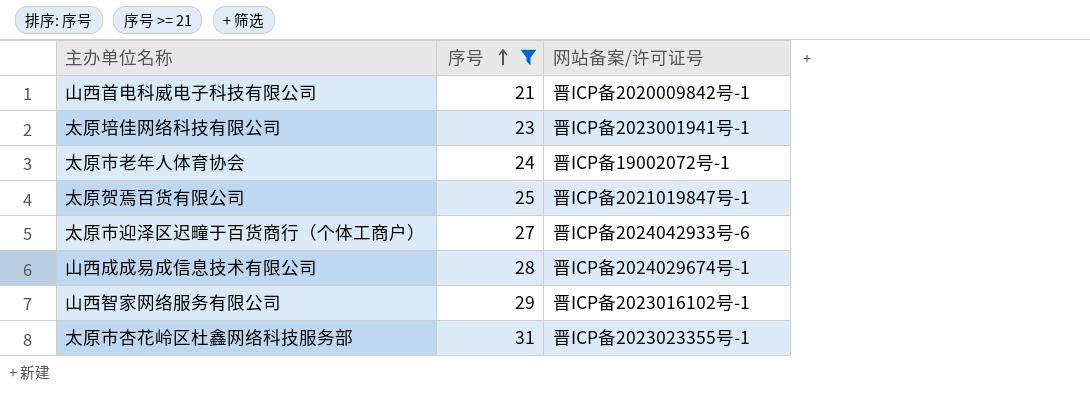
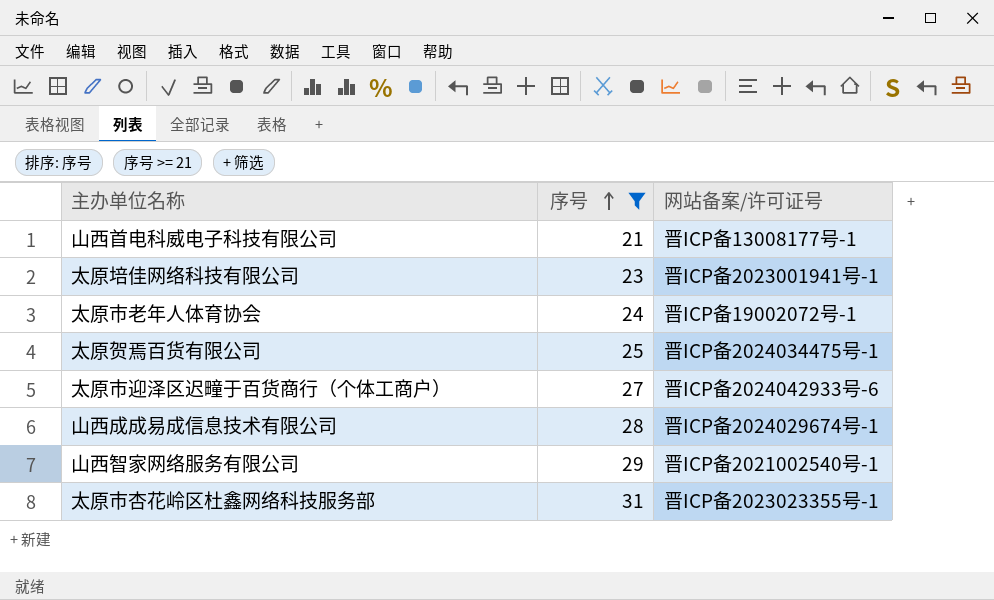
山西首电科威电子科技有限公司 | 网站备案/许可证号: 晋ICP备2020009842号-1 -> 晋ICP备13008177号-1
太原贺焉百货有限公司 | 网站备案/许可证号: 晋ICP备2021019847号-1 -> 晋ICP备2024034475号-1
山西智家网络服务有限公司 | 网站备案/许可证号: 晋ICP备2023016102号-1 -> 晋ICP备2021002540号-1

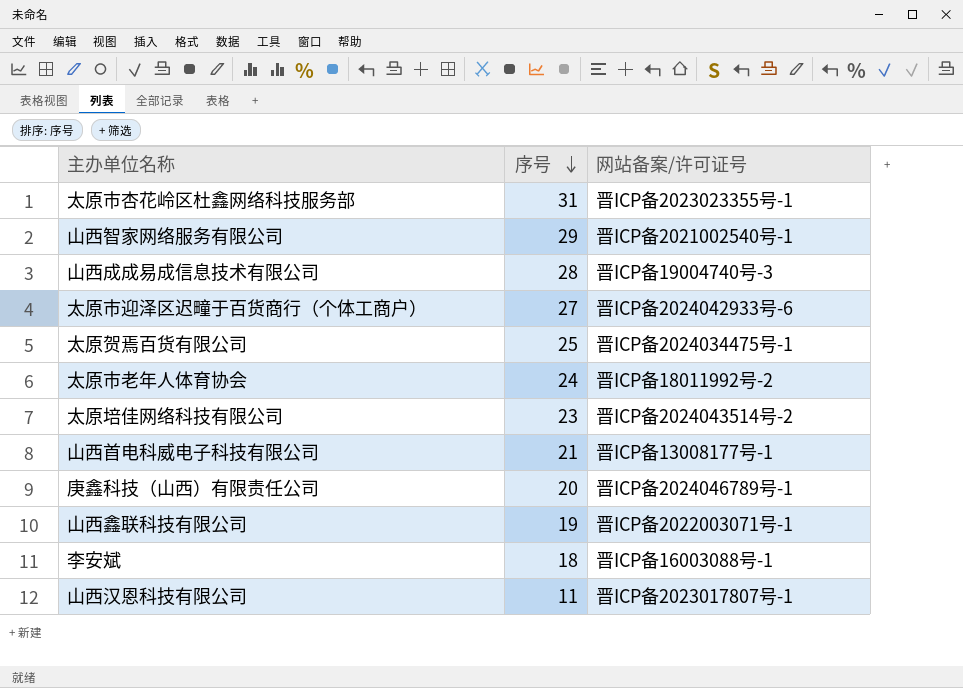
filter: 序号 >= 21 -> none
row order: 序号 ascending -> 序号 descending
山西成成易成信息技术有限公司 | 网站备案/许可证号: 晋ICP备2024029674号-1 -> 晋ICP备19004740号-3
太原市老年人体育协会 | 网站备案/许可证号: 晋ICP备19002072号-1 -> 晋ICP备18011992号-2
太原培佳网络科技有限公司 | 网站备案/许可证号: 晋ICP备2023001941号-1 -> 晋ICP备2024043514号-2

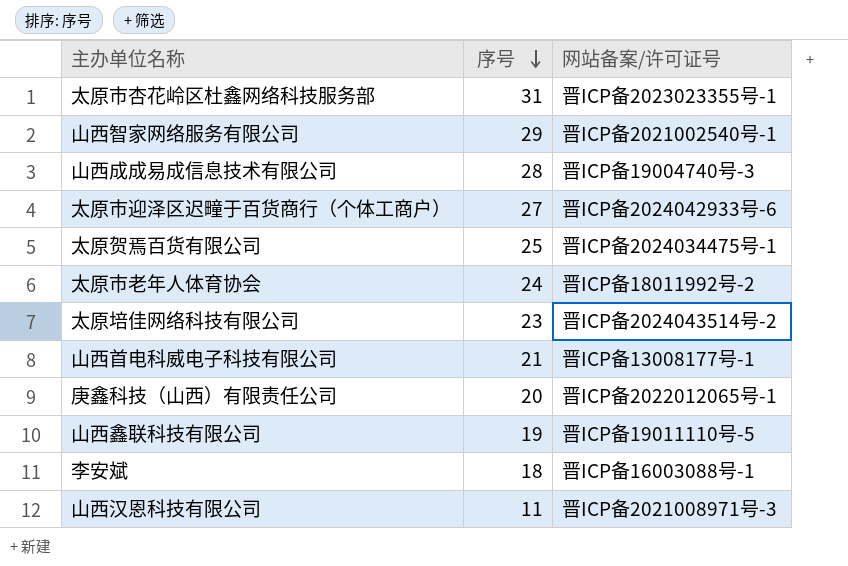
庚鑫科技（山西）有限责任公司 | 网站备案/许可证号: 晋ICP备2024046789号-1 -> 晋ICP备2022012065号-1
山西鑫联科技有限公司 | 网站备案/许可证号: 晋ICP备2022003071号-1 -> 晋ICP备19011110号-5
山西汉恩科技有限公司 | 网站备案/许可证号: 晋ICP备2023017807号-1 -> 晋ICP备2021008971号-3

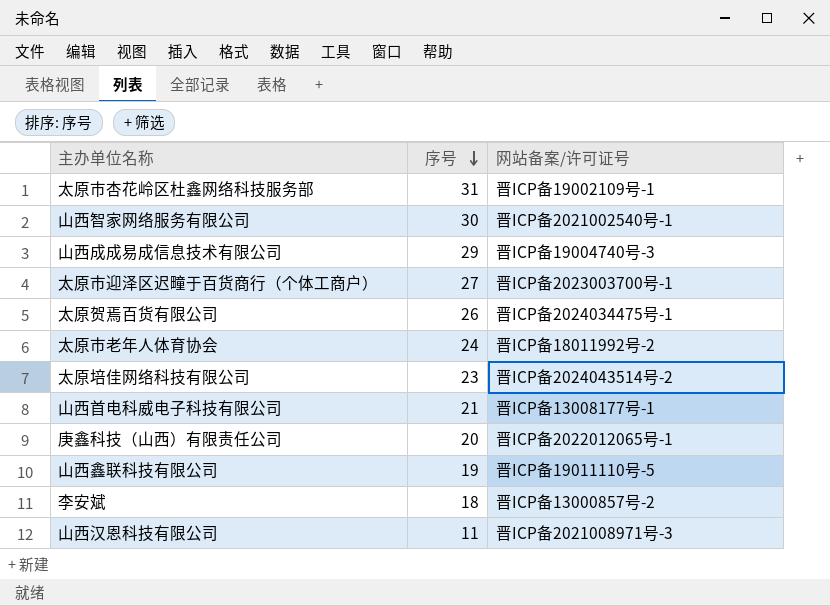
太原市杏花岭区杜鑫网络科技服务部 | 网站备案/许可证号: 晋ICP备2023023355号-1 -> 晋ICP备19002109号-1
山西智家网络服务有限公司 | 序号: 29 -> 30
山西成成易成信息技术有限公司 | 序号: 28 -> 29
太原市迎泽区迟疃于百货商行（个体工商户） | 网站备案/许可证号: 晋ICP备2024042933号-6 -> 晋ICP备2023003700号-1
太原贺焉百货有限公司 | 序号: 25 -> 26
李安斌 | 网站备案/许可证号: 晋ICP备16003088号-1 -> 晋ICP备13000857号-2

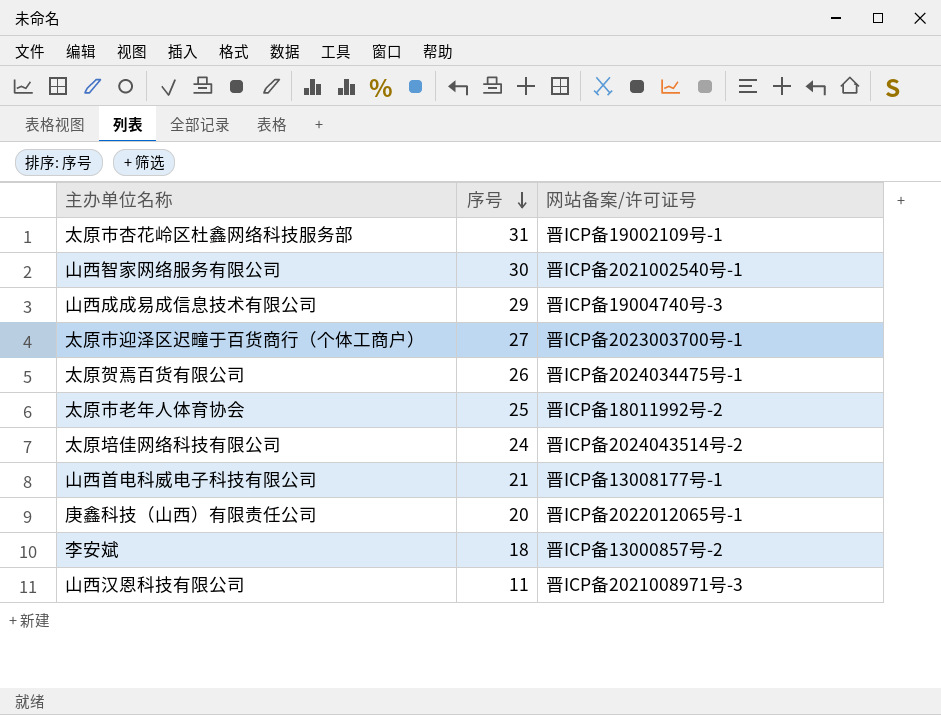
row 山西鑫联科技有限公司: 19 | 晋ICP备19011110号-5 -> none
太原市老年人体育协会 | 序号: 24 -> 25
太原培佳网络科技有限公司 | 序号: 23 -> 24

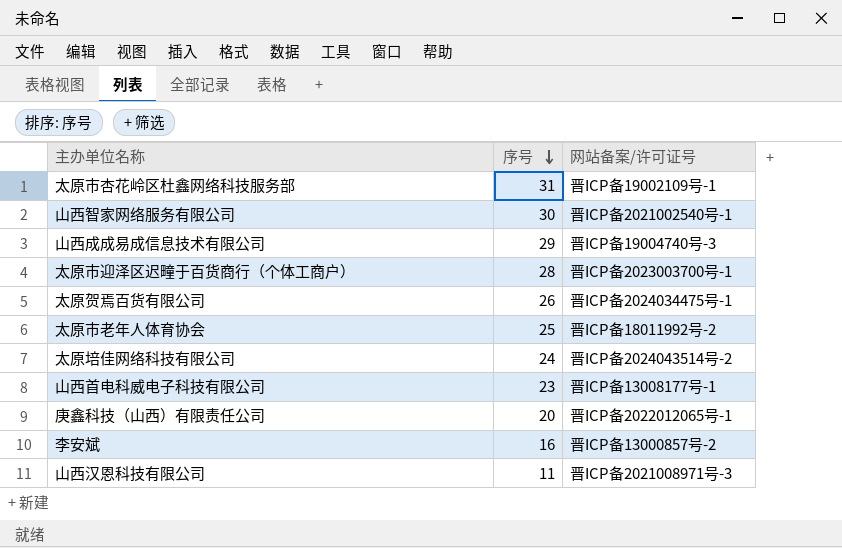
太原市迎泽区迟疃于百货商行（个体工商户） | 序号: 27 -> 28
山西首电科威电子科技有限公司 | 序号: 21 -> 23
李安斌 | 序号: 18 -> 16

